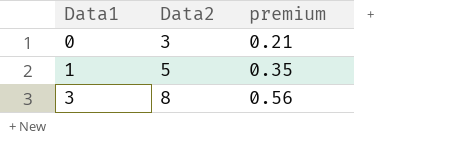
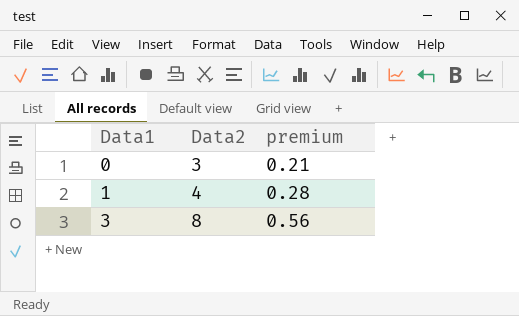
1 | Data2: 5 -> 4
1 | premium: 0.35 -> 0.28

